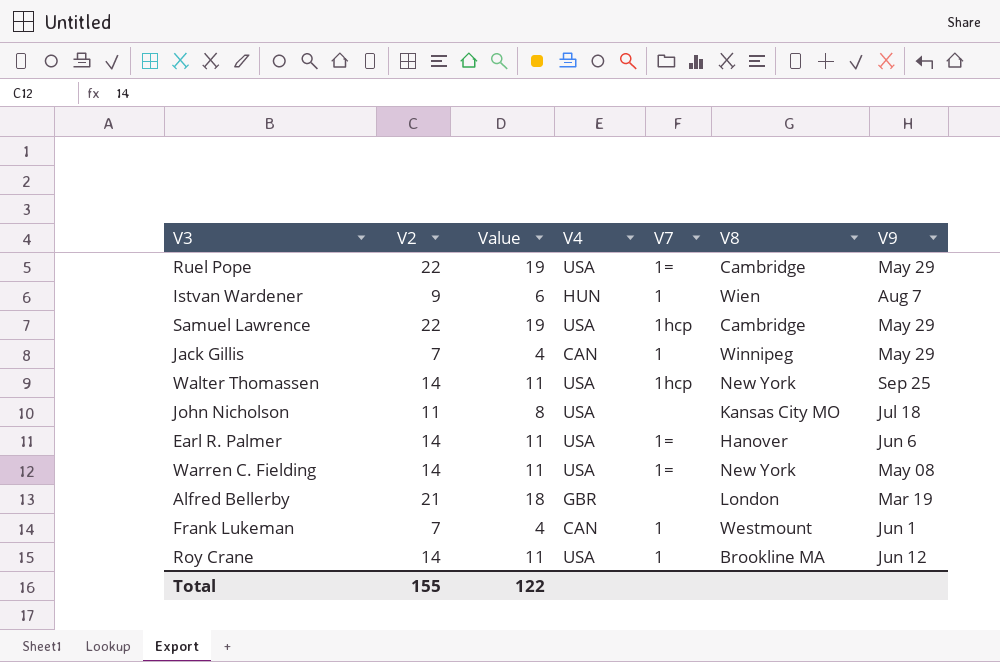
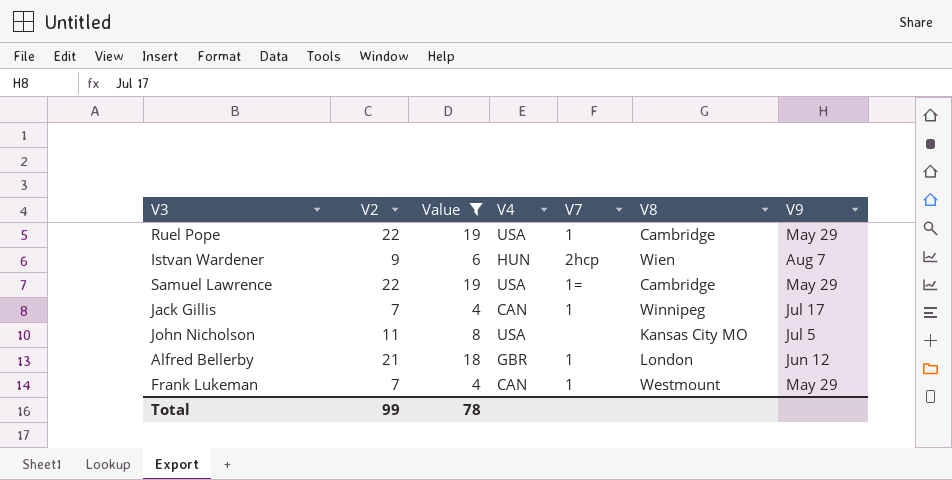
filter: none -> Value != 11
Ruel Pope | V7: 1= -> 1
Istvan Wardener | V7: 1 -> 2hcp
Samuel Lawrence | V7: 1hcp -> 1=
Jack Gillis | V9: May 29 -> Jul 17
John Nicholson | V9: Jul 18 -> Jul 5
Alfred Bellerby | V7: none -> 1
Alfred Bellerby | V9: Mar 19 -> Jun 12
Frank Lukeman | V9: Jun 1 -> May 29
Total | V2: 155 -> 99
Total | Value: 122 -> 78

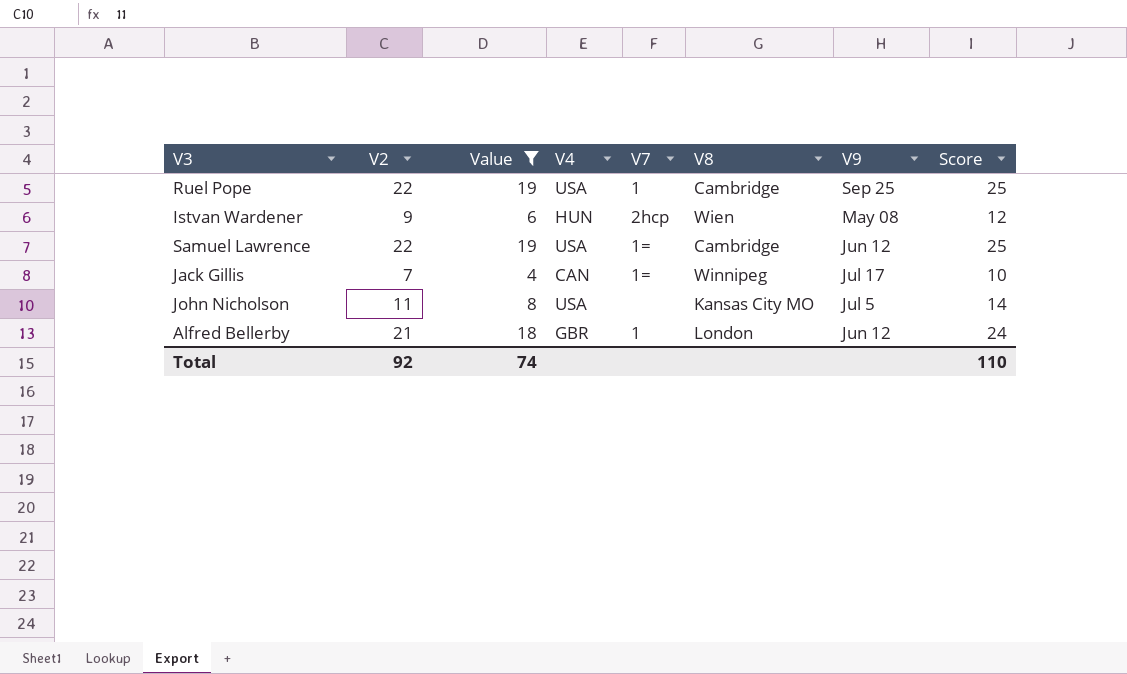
column Score | formula: none -> [V2] + 3
row Frank Lukeman: 7 | 4 | CAN | 1 | Westmount | May 29 -> none
Ruel Pope | V9: May 29 -> Sep 25
Istvan Wardener | V9: Aug 7 -> May 08
Samuel Lawrence | V9: May 29 -> Jun 12
Jack Gillis | V7: 1 -> 1=
Total | V2: 99 -> 92
Total | Value: 78 -> 74

